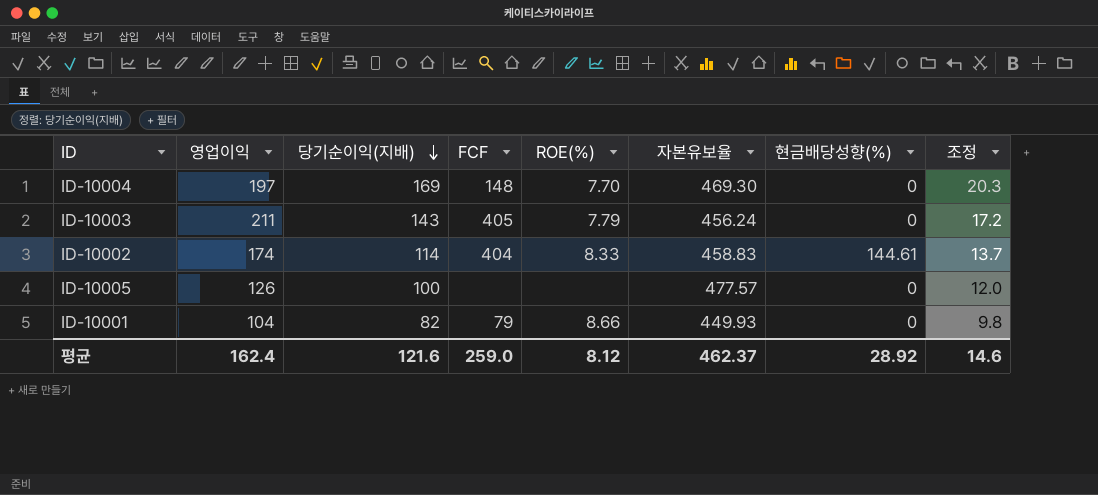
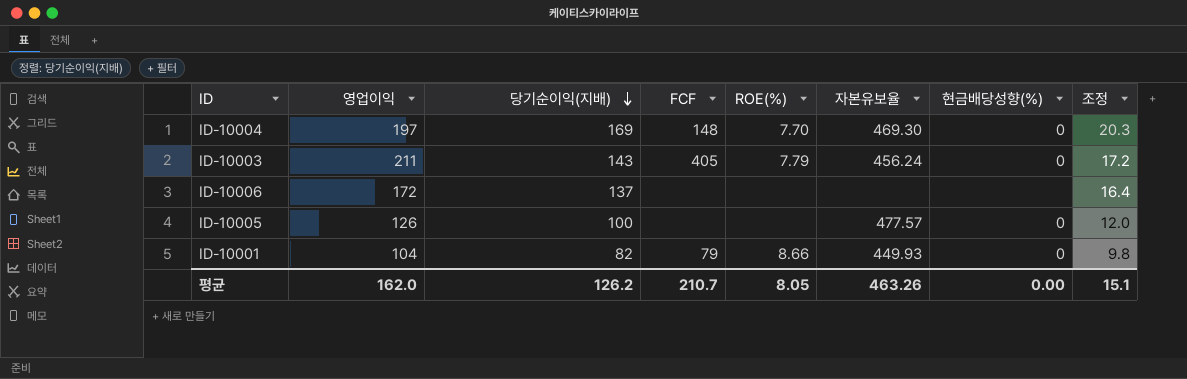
row ID-10002: 174 | 114 | 404 | 8.33 | 458.83 | 144.61 | 13.7 -> none
row ID-10006: none -> 172 | 137 | none | none | none | none | 16.4
평균 | 영업이익: 162.4 -> 162.0
평균 | 당기순이익(지배): 121.6 -> 126.2
평균 | FCF: 259.0 -> 210.7
평균 | ROE(%): 8.12 -> 8.05
평균 | 자본유보율: 462.37 -> 463.26
평균 | 현금배당성향(%): 28.92 -> 0.00
평균 | 조정: 14.6 -> 15.1

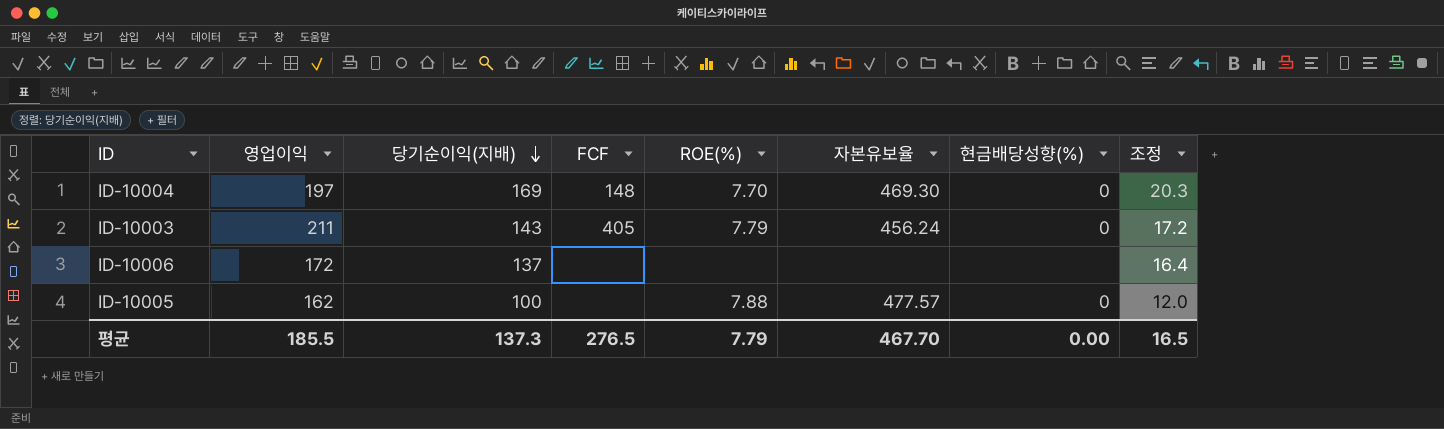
row ID-10001: 104 | 82 | 79 | 8.66 | 449.93 | 0 | 9.8 -> none
ID-10005 | 영업이익: 126 -> 162
ID-10005 | ROE(%): none -> 7.88
평균 | 영업이익: 162.0 -> 185.5
평균 | 당기순이익(지배): 126.2 -> 137.3
평균 | FCF: 210.7 -> 276.5
평균 | ROE(%): 8.05 -> 7.79
평균 | 자본유보율: 463.26 -> 467.70
평균 | 조정: 15.1 -> 16.5

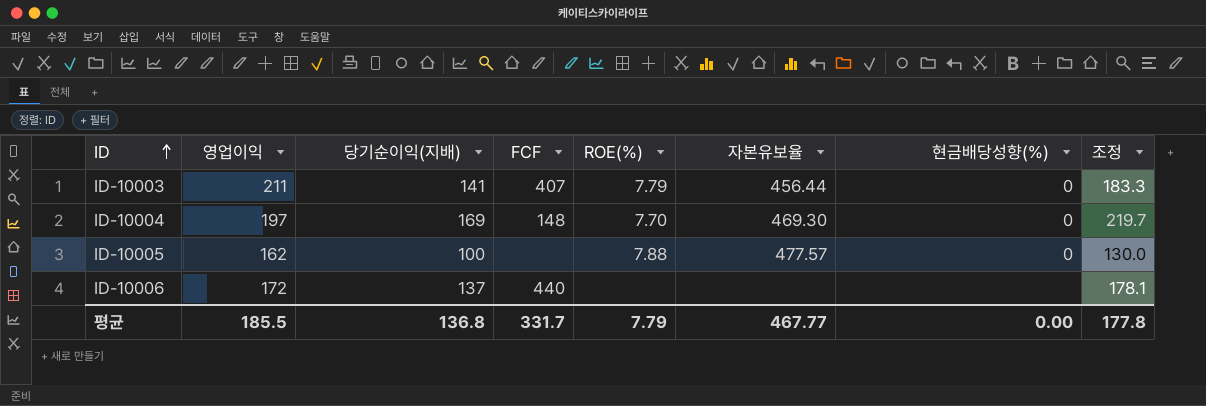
row order: 당기순이익(지배) descending -> ID ascending
column 조정 | formula: [당기순이익(지배)] * 0.12 -> [당기순이익(지배)] * 1.3
ID-10003 | 당기순이익(지배): 143 -> 141
ID-10003 | FCF: 405 -> 407
ID-10003 | 자본유보율: 456.24 -> 456.44
ID-10006 | FCF: none -> 440
평균 | 당기순이익(지배): 137.3 -> 136.8
평균 | FCF: 276.5 -> 331.7
평균 | 자본유보율: 467.70 -> 467.77
평균 | 조정: 16.5 -> 177.8

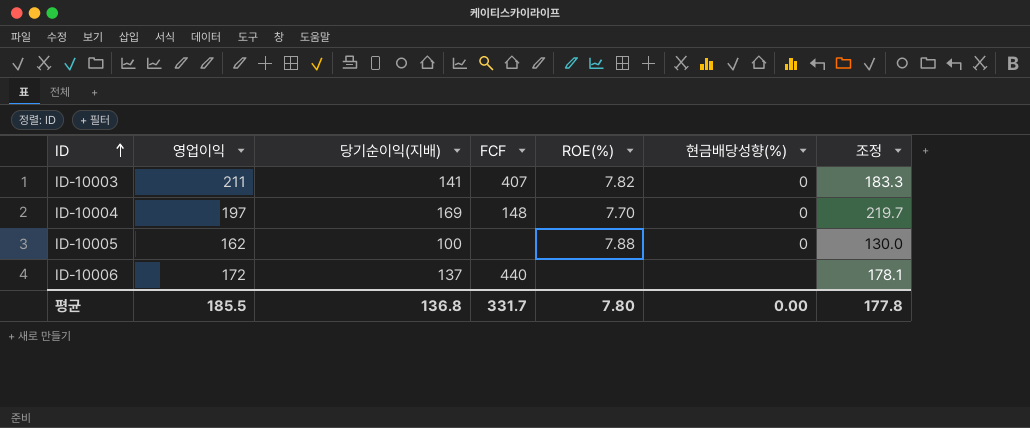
column 자본유보율 | position: 6 -> none
ID-10003 | ROE(%): 7.79 -> 7.82
평균 | ROE(%): 7.79 -> 7.80

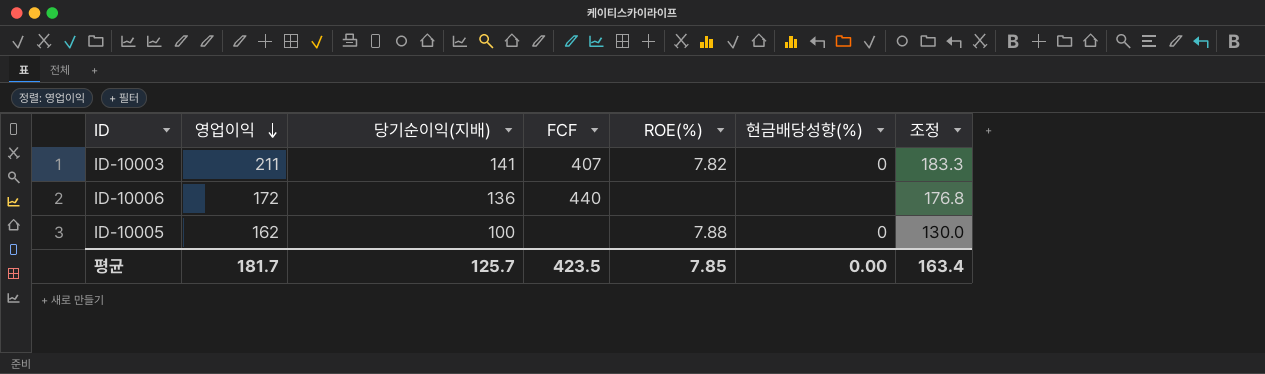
row order: ID ascending -> 영업이익 descending
row ID-10004: 197 | 169 | 148 | 7.70 | 0 | 219.7 -> none
ID-10006 | 당기순이익(지배): 137 -> 136
ID-10006 | 조정: 178.1 -> 176.8
평균 | 영업이익: 185.5 -> 181.7
평균 | 당기순이익(지배): 136.8 -> 125.7
평균 | FCF: 331.7 -> 423.5
평균 | ROE(%): 7.80 -> 7.85
평균 | 조정: 177.8 -> 163.4

